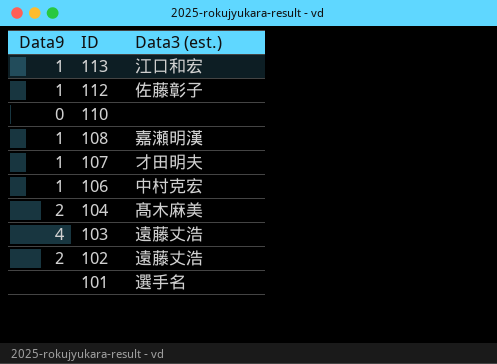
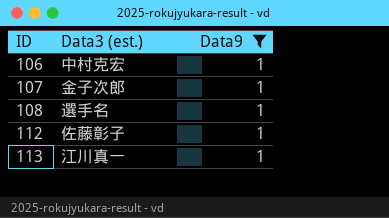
filter: none -> Data9 = 1
row order: ID descending -> ID ascending
column Data9 | position: 1 -> 3
107 | Data3 (est.): 才田明夫 -> 金子次郎
108 | Data3 (est.): 嘉瀬明漢 -> 選手名
113 | Data3 (est.): 江口和宏 -> 江川真一

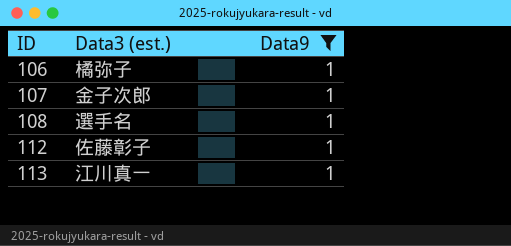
106 | Data3 (est.): 中村克宏 -> 橘弥子

